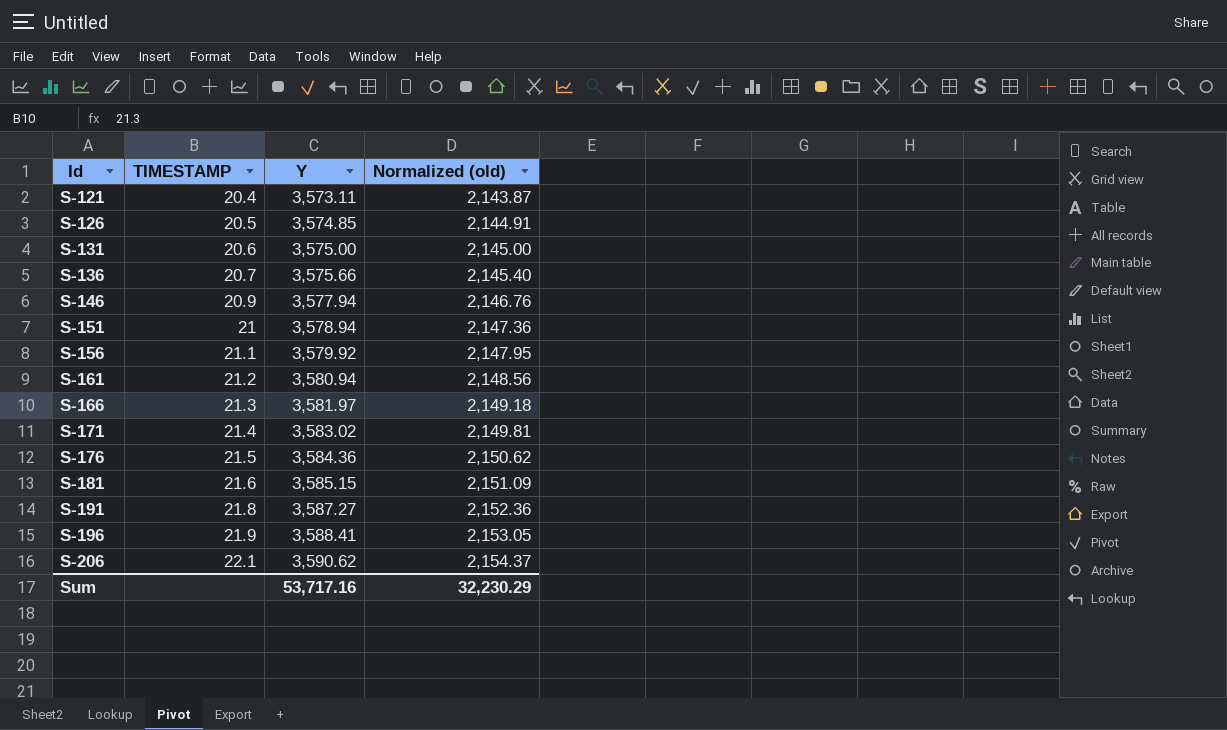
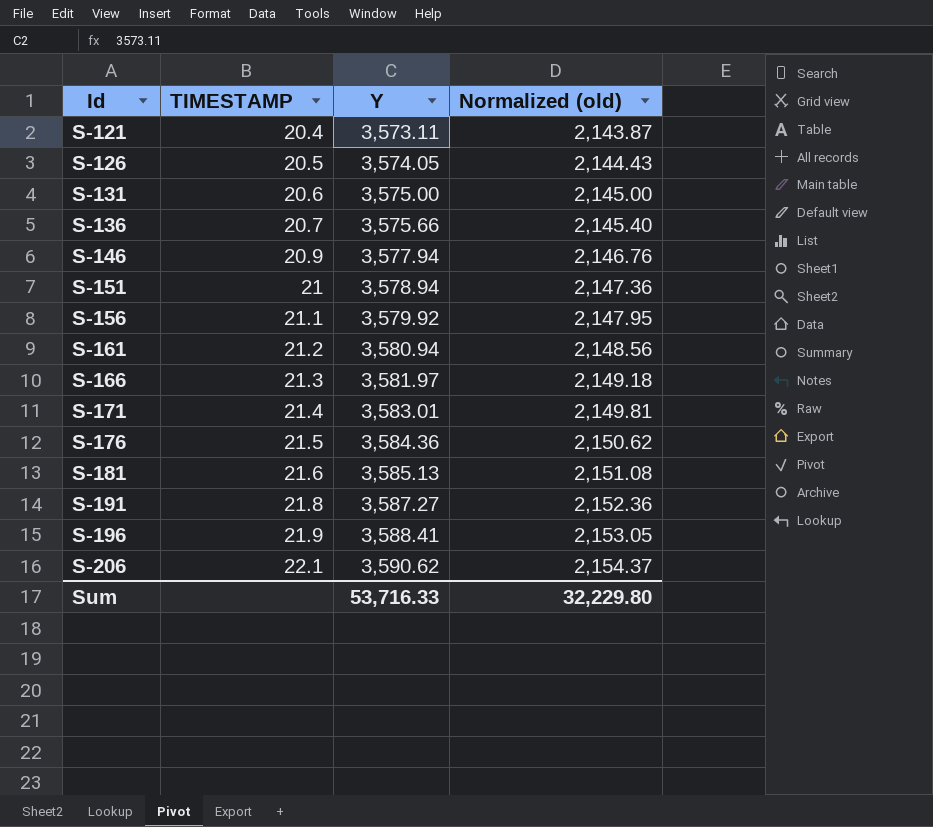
S-126 | Y: 3,574.85 -> 3,574.05
S-126 | Normalized (old): 2,144.91 -> 2,144.43
S-171 | Y: 3,583.02 -> 3,583.01
S-181 | Y: 3,585.15 -> 3,585.13
S-181 | Normalized (old): 2,151.09 -> 2,151.08
Sum | Y: 53,717.16 -> 53,716.33
Sum | Normalized (old): 32,230.29 -> 32,229.80

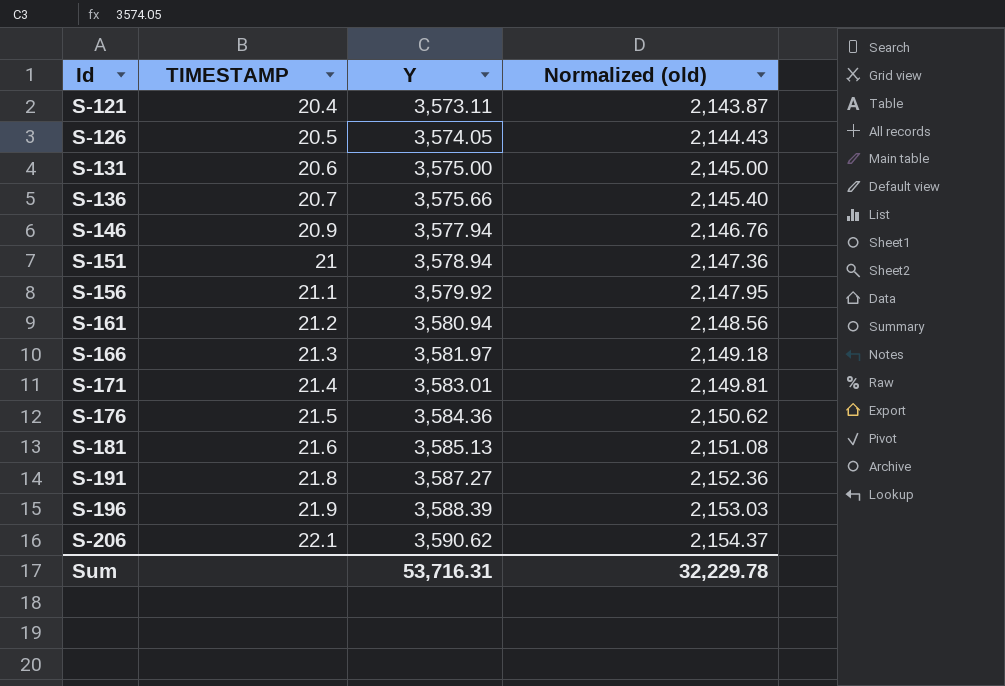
S-196 | Y: 3,588.41 -> 3,588.39
S-196 | Normalized (old): 2,153.05 -> 2,153.03
Sum | Y: 53,716.33 -> 53,716.31
Sum | Normalized (old): 32,229.80 -> 32,229.78

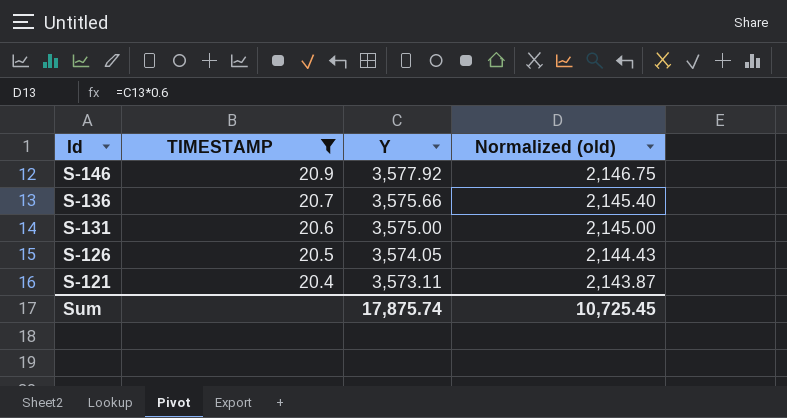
filter: none -> TIMESTAMP <= 20.9
row order: Id ascending -> Id descending
S-146 | Y: 3,577.94 -> 3,577.92
S-146 | Normalized (old): 2,146.76 -> 2,146.75
Sum | Y: 53,716.31 -> 17,875.74
Sum | Normalized (old): 32,229.78 -> 10,725.45

